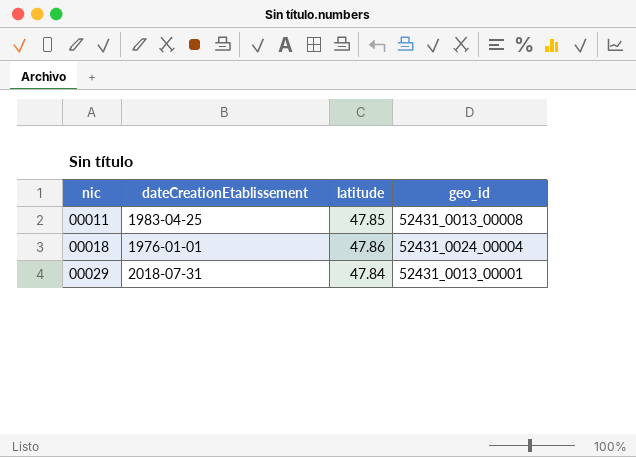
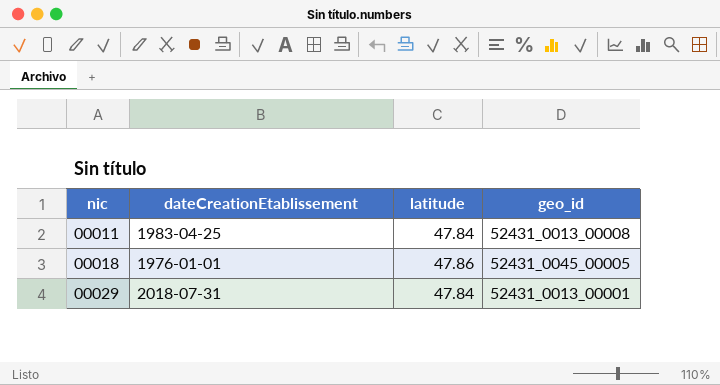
00011 | latitude: 47.85 -> 47.84
00018 | geo_id: 52431_0024_00004 -> 52431_0045_00005

